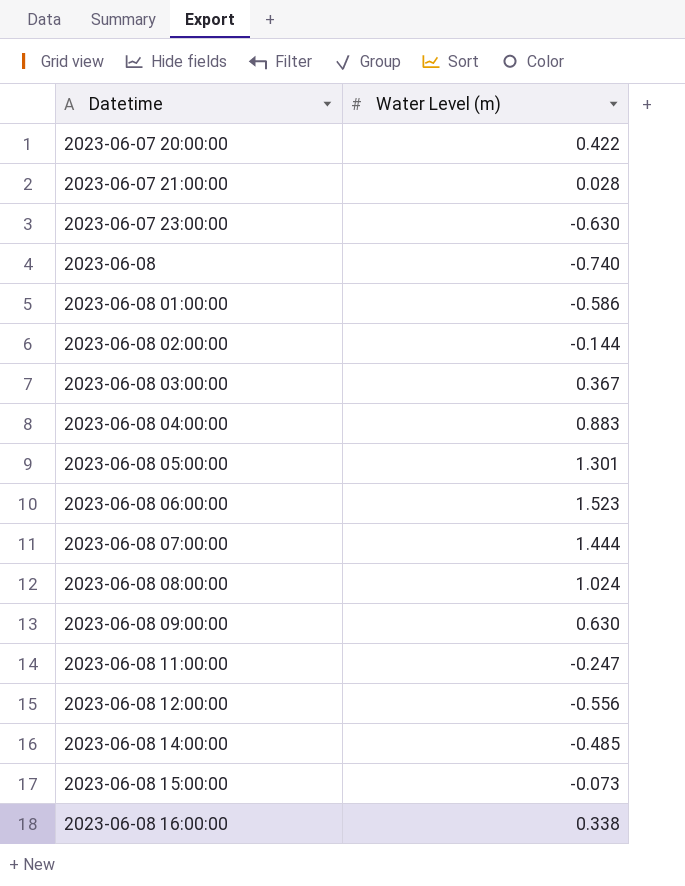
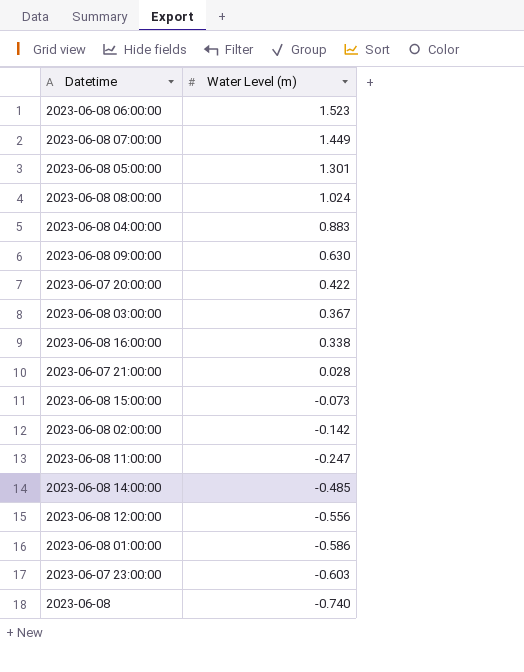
row order: Datetime ascending -> Water Level (m) descending
2023-06-08 07:00:00 | Water Level (m): 1.444 -> 1.449
2023-06-08 02:00:00 | Water Level (m): -0.144 -> -0.142
2023-06-07 23:00:00 | Water Level (m): -0.630 -> -0.603

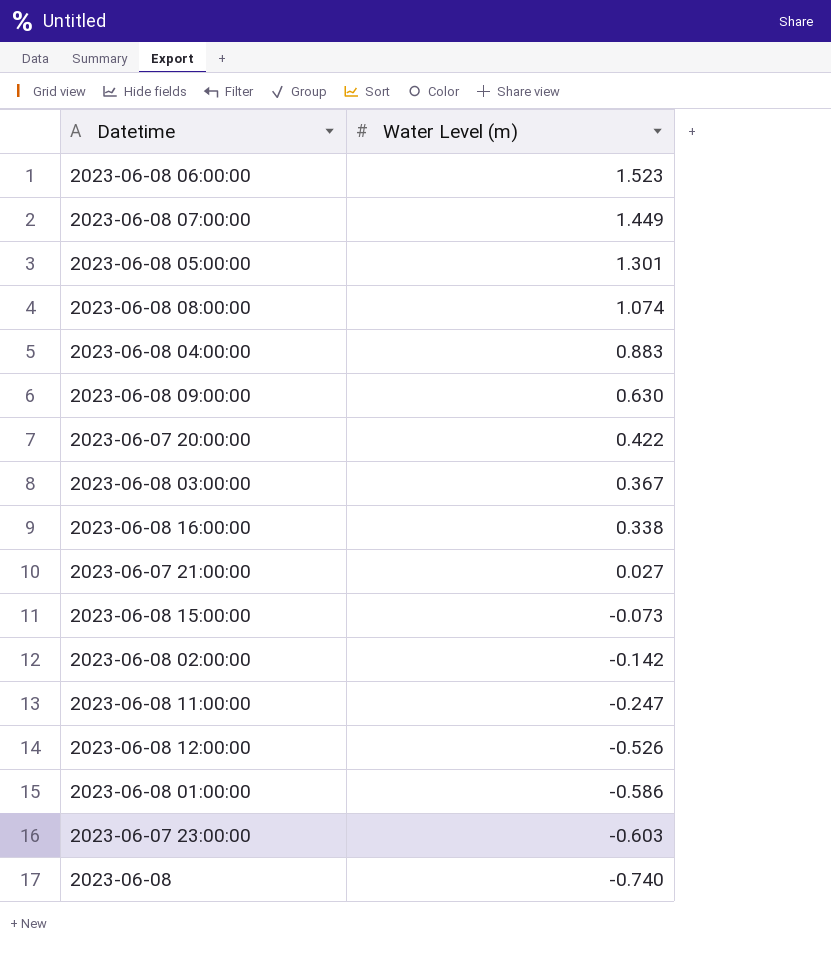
row 2023-06-08 14:00:00: -0.485 -> none
2023-06-08 08:00:00 | Water Level (m): 1.024 -> 1.074
2023-06-07 21:00:00 | Water Level (m): 0.028 -> 0.027
2023-06-08 12:00:00 | Water Level (m): -0.556 -> -0.526

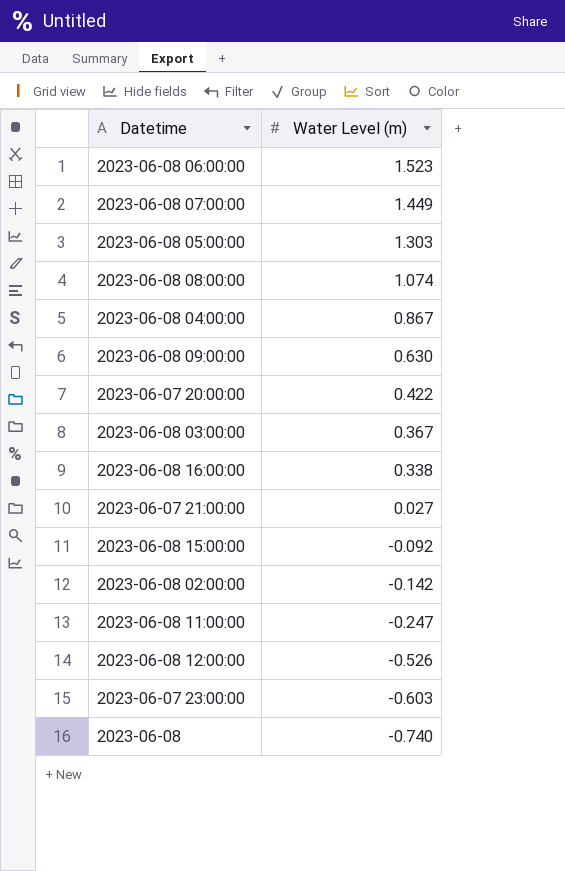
row 2023-06-08 01:00:00: -0.586 -> none
2023-06-08 05:00:00 | Water Level (m): 1.301 -> 1.303
2023-06-08 04:00:00 | Water Level (m): 0.883 -> 0.867
2023-06-08 15:00:00 | Water Level (m): -0.073 -> -0.092

